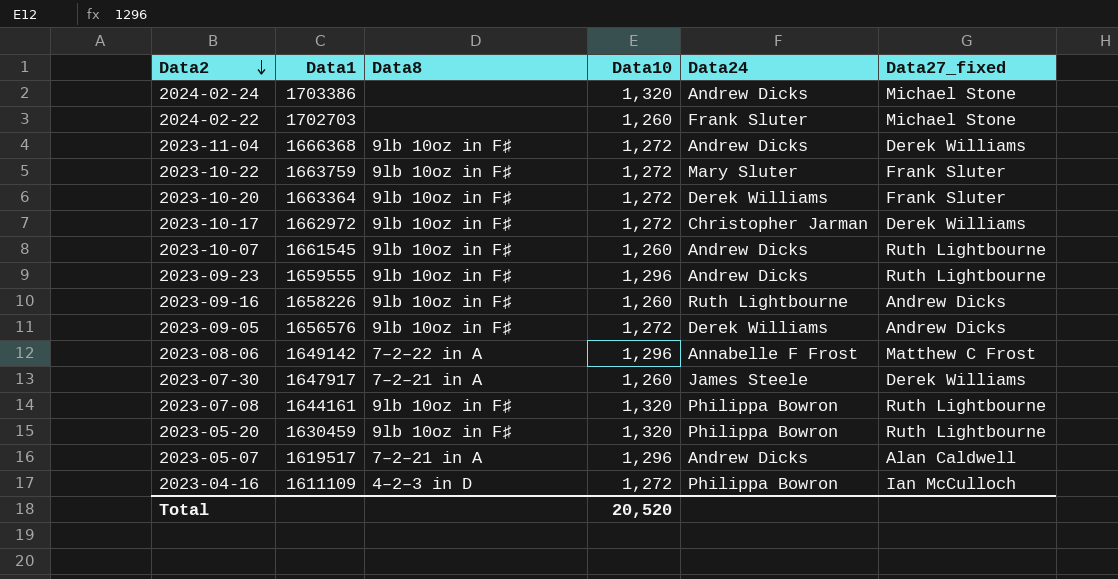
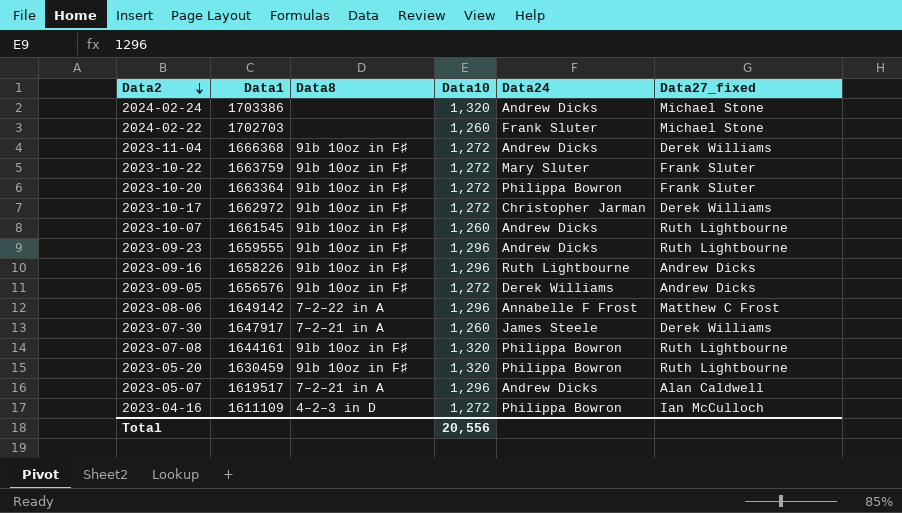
2023-10-20 | Data24: Derek Williams -> Philippa Bowron
2023-09-16 | Data10: 1,260 -> 1,296
Total | Data10: 20,520 -> 20,556

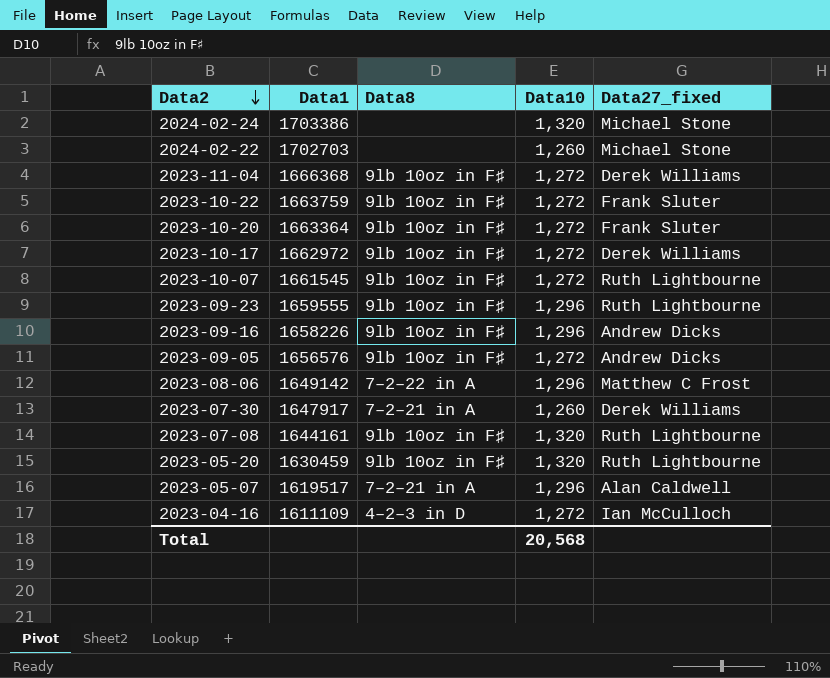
column Data24 | position: 5 -> none
2023-10-07 | Data10: 1,260 -> 1,272
Total | Data10: 20,556 -> 20,568

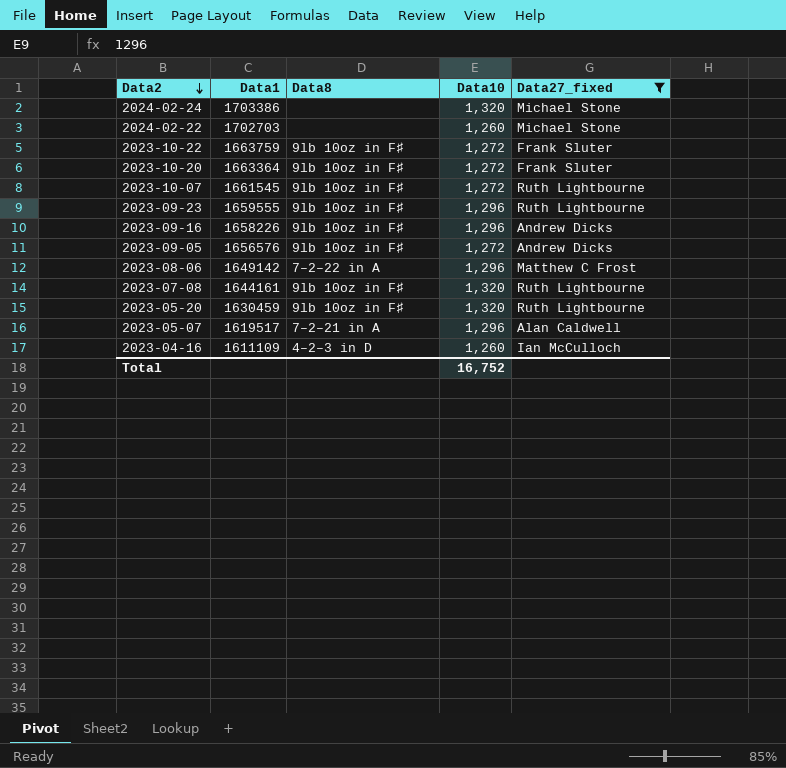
filter: none -> Data27_fixed != Derek Williams
2023-04-16 | Data10: 1,272 -> 1,260
Total | Data10: 20,568 -> 16,752

